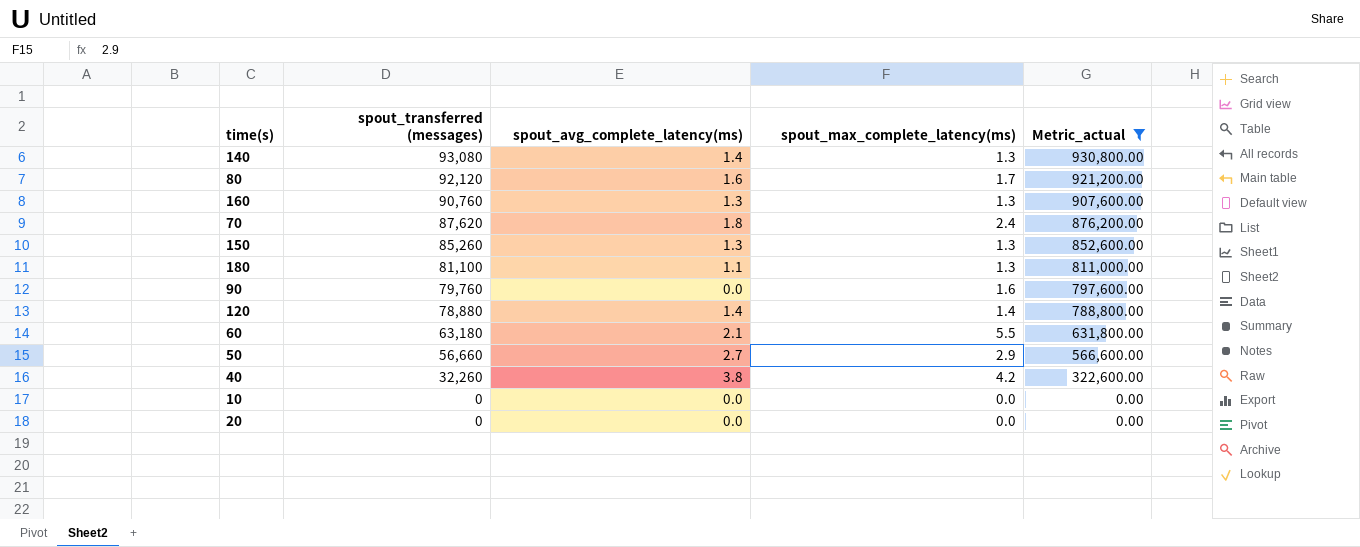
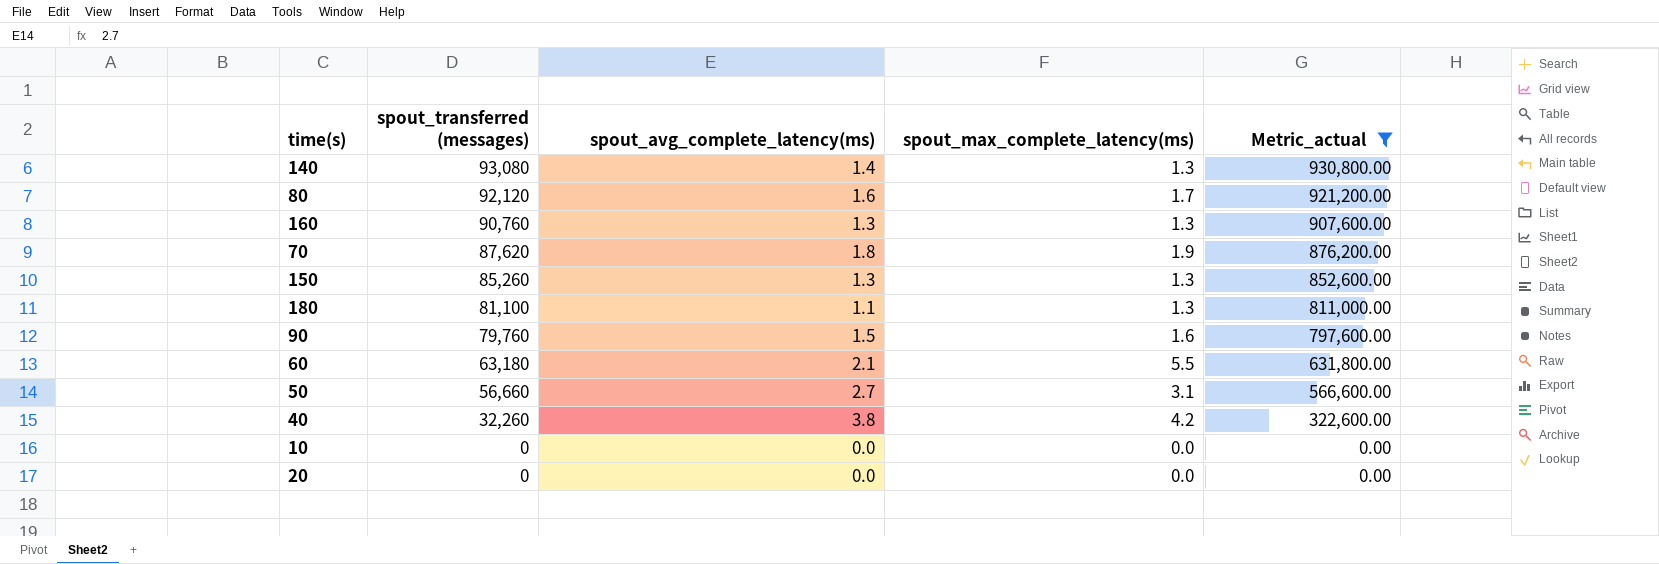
row 120: 78,880 | 1.4 | 1.4 | 788,800.00 -> none
70 | spout_max_complete_latency(ms): 2.4 -> 1.9
90 | spout_avg_complete_latency(ms): 0.0 -> 1.5
50 | spout_max_complete_latency(ms): 2.9 -> 3.1

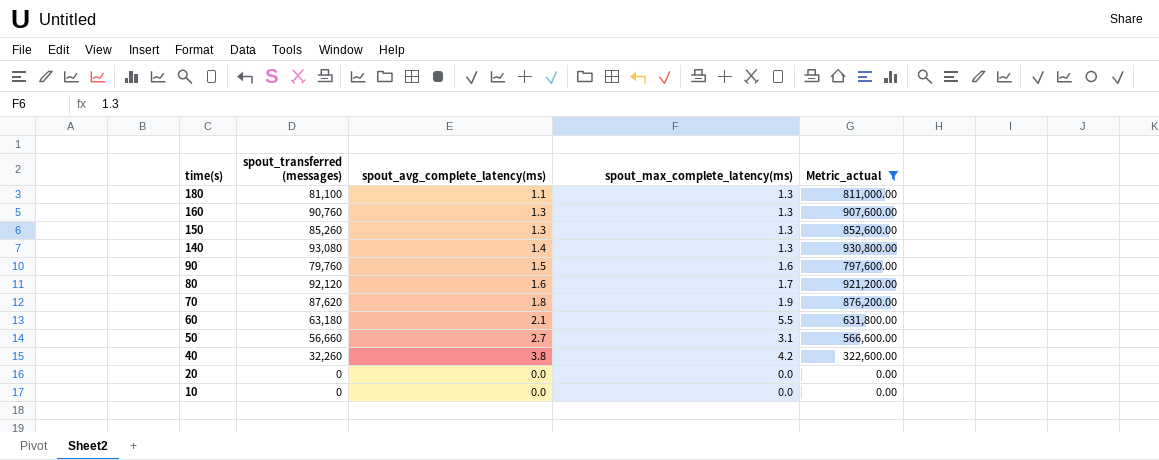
row order: spout_transferred (messages) descending -> time(s) descending

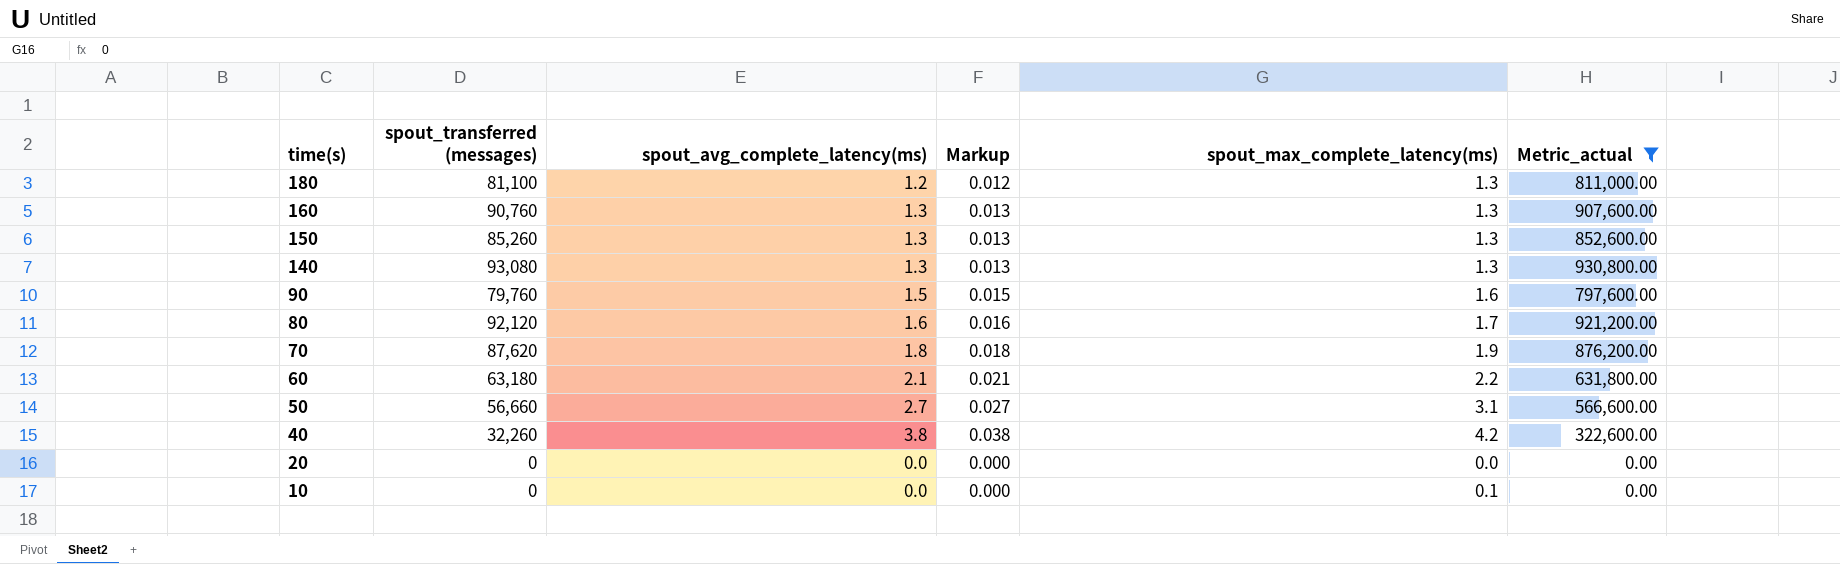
column Markup | formula: none -> [spout_avg_complete_latency(ms)] * 0.01
180 | spout_avg_complete_latency(ms): 1.1 -> 1.2
140 | spout_avg_complete_latency(ms): 1.4 -> 1.3
60 | spout_max_complete_latency(ms): 5.5 -> 2.2
10 | spout_max_complete_latency(ms): 0.0 -> 0.1

